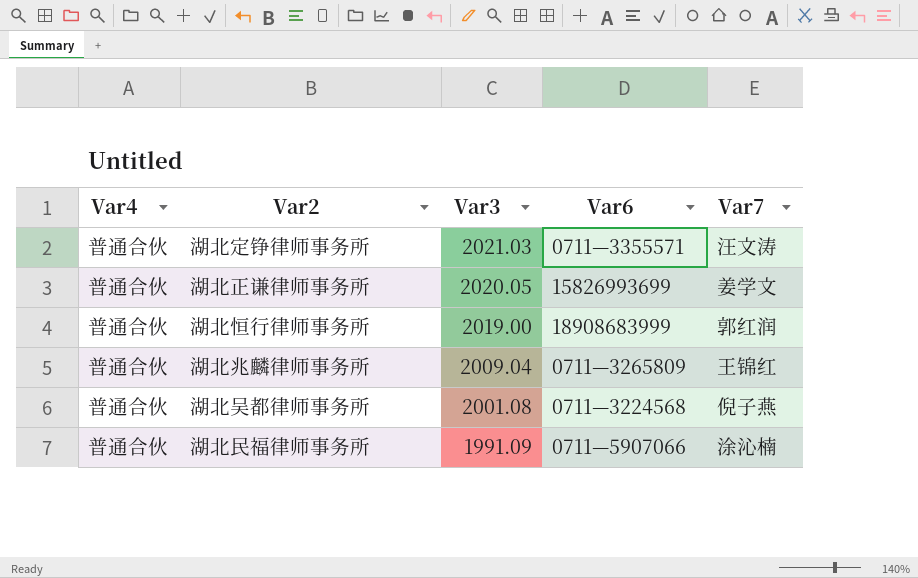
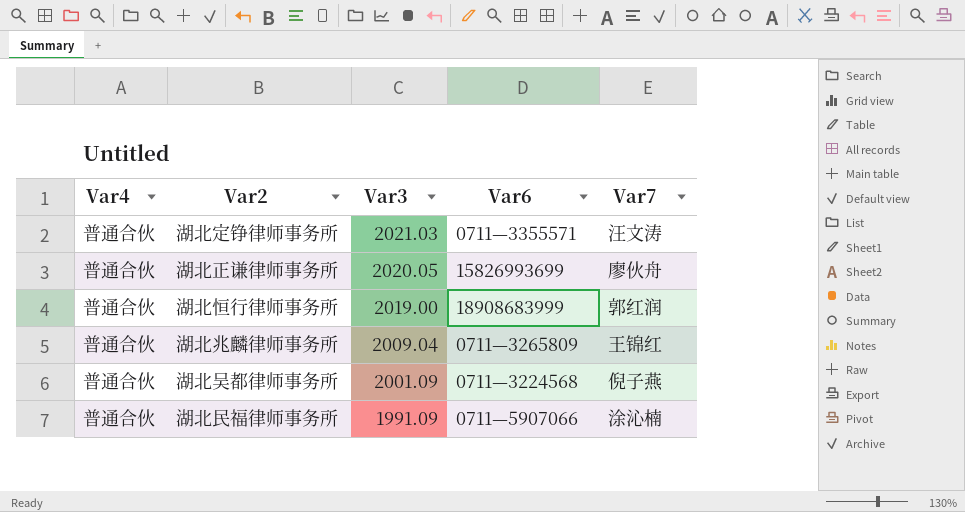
湖北正谦律师事务所 | Var7: 姜学文 -> 廖伙舟
湖北吴都律师事务所 | Var3: 2001.08 -> 2001.09

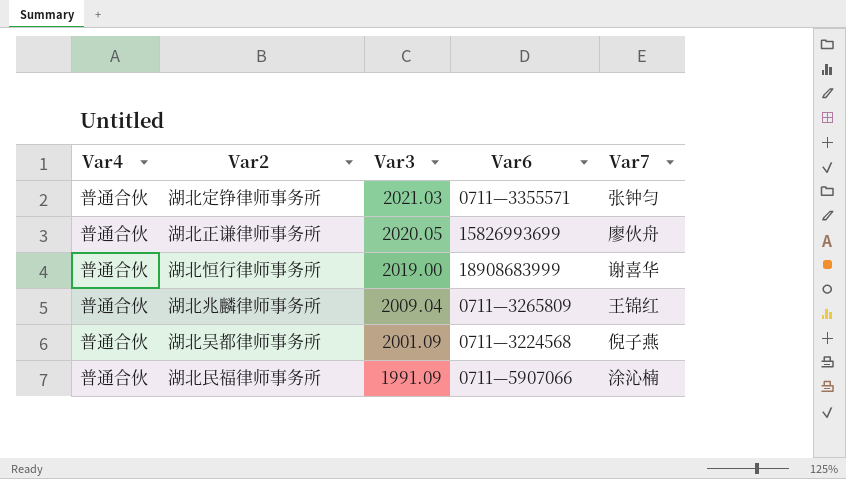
湖北定铮律师事务所 | Var7: 汪文涛 -> 张钟匀
湖北恒行律师事务所 | Var7: 郭红润 -> 谢喜华

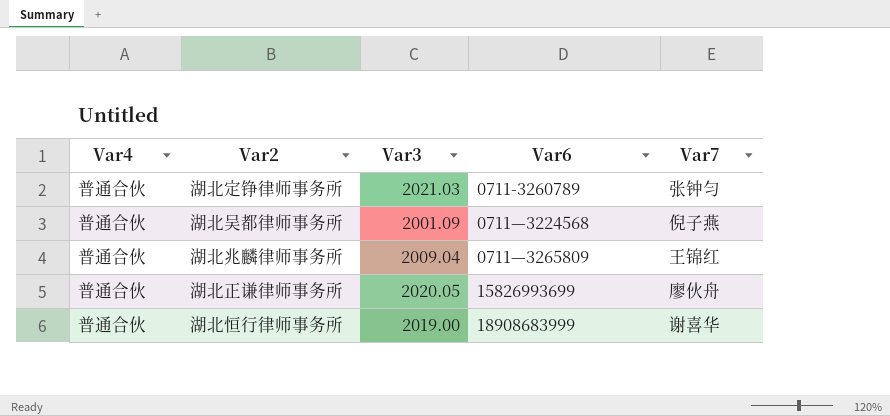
row order: Var3 descending -> Var6 ascending
row 湖北民福律师事务所: 普通合伙 | 1991.09 | 0711—5907066 | 涂沁楠 -> none
湖北定铮律师事务所 | Var6: 0711—3355571 -> 0711-3260789

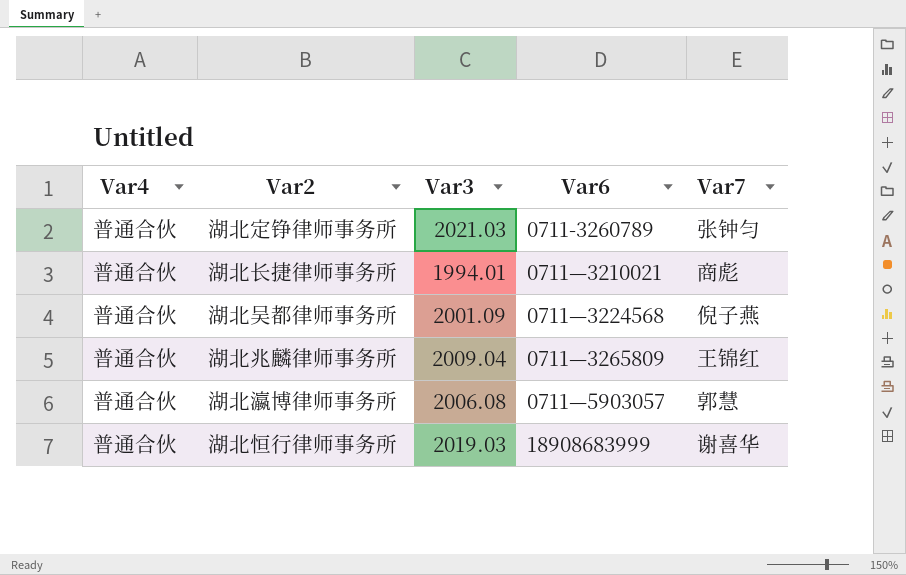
row 湖北正谦律师事务所: 普通合伙 | 2020.05 | 15826993699 | 廖伙舟 -> none
row 湖北长捷律师事务所: none -> 普通合伙 | 1994.01 | 0711—3210021 | 商彪
row 湖北瀛博律师事务所: none -> 普通合伙 | 2006.08 | 0711—5903057 | 郭慧
湖北恒行律师事务所 | Var3: 2019.00 -> 2019.03

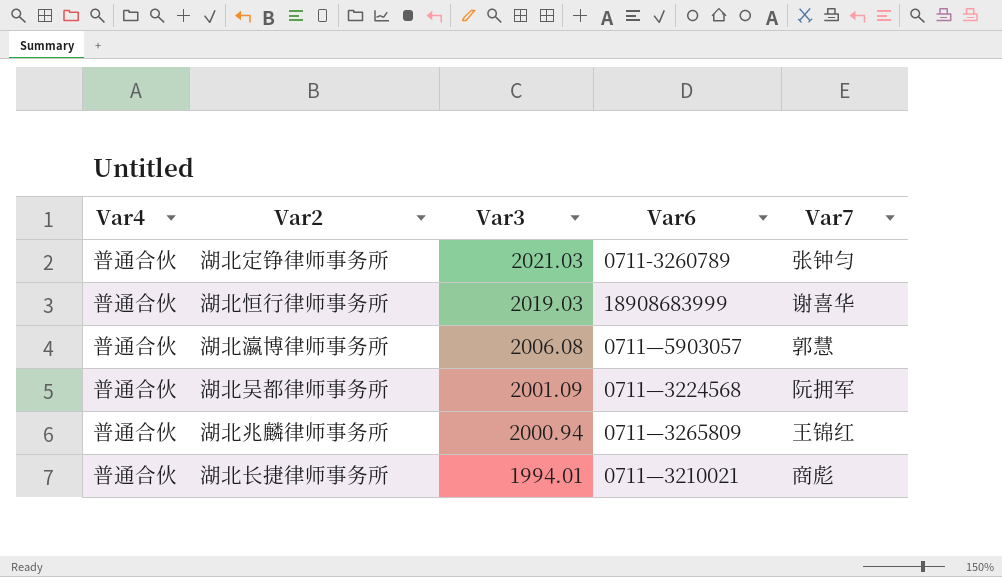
row order: Var6 ascending -> Var3 descending
湖北吴都律师事务所 | Var7: 倪子燕 -> 阮拥军
湖北兆麟律师事务所 | Var3: 2009.04 -> 2000.94

